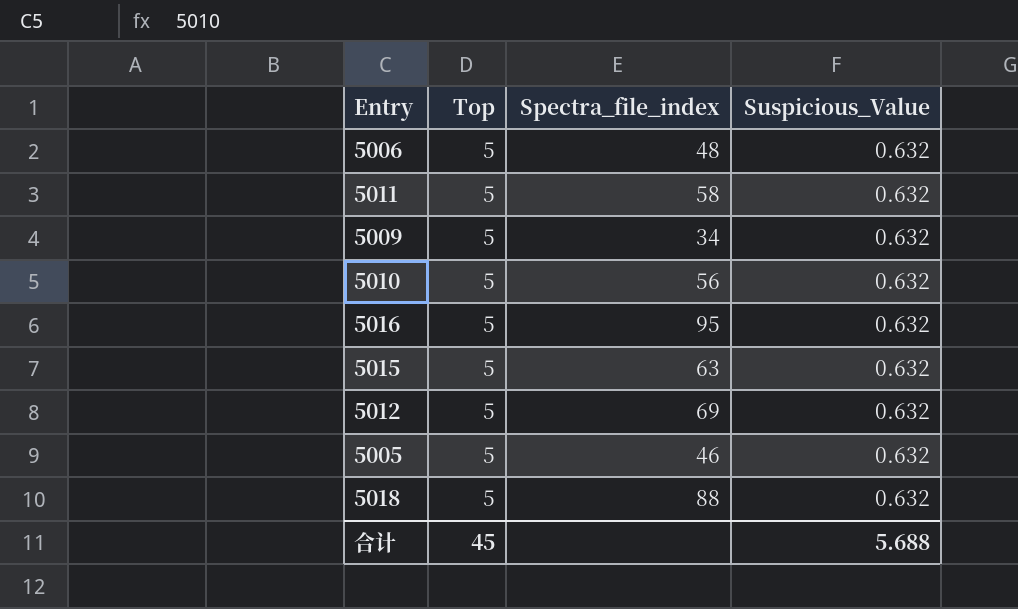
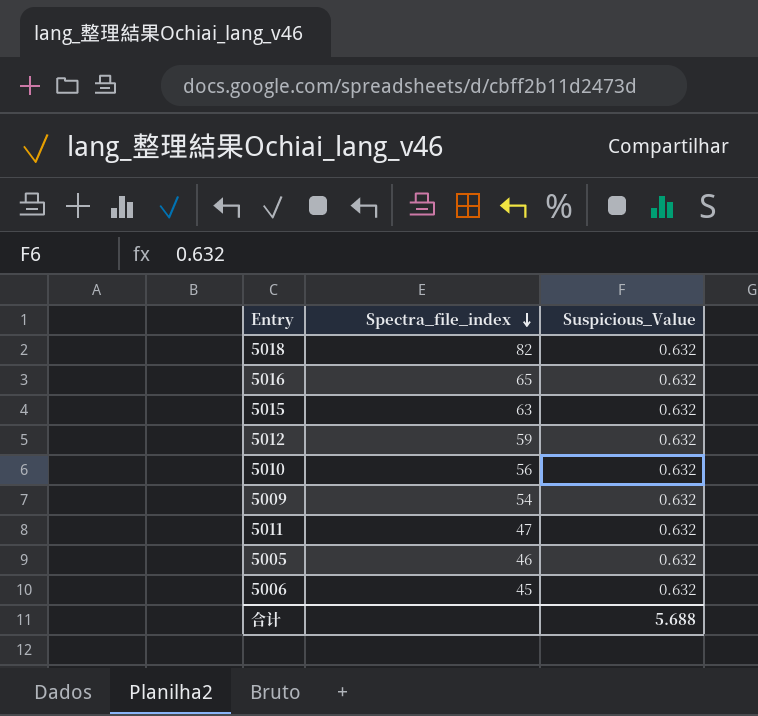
row order: none -> Spectra_file_index descending
column Top | position: 2 -> none
5018 | Spectra_file_index: 88 -> 82
5016 | Spectra_file_index: 95 -> 65
5012 | Spectra_file_index: 69 -> 59
5009 | Spectra_file_index: 34 -> 54
5011 | Spectra_file_index: 58 -> 47
5006 | Spectra_file_index: 48 -> 45

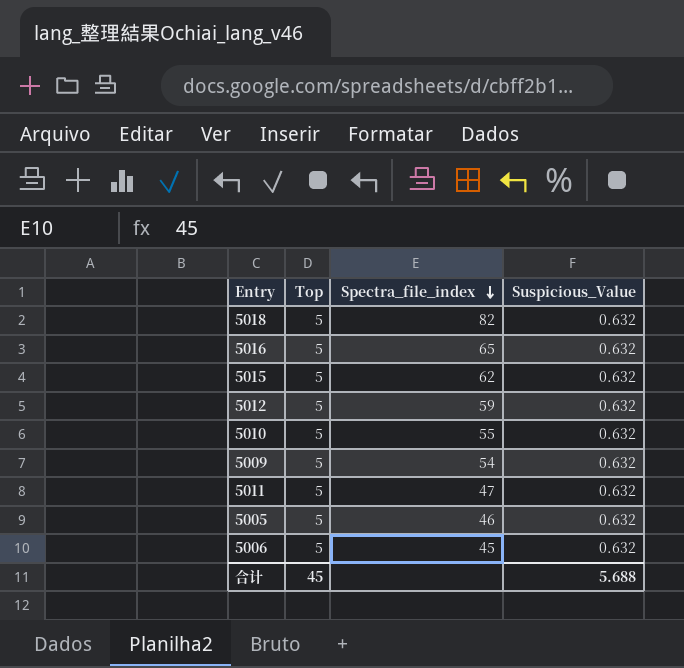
column Top | position: none -> 2
5015 | Spectra_file_index: 63 -> 62
5010 | Spectra_file_index: 56 -> 55

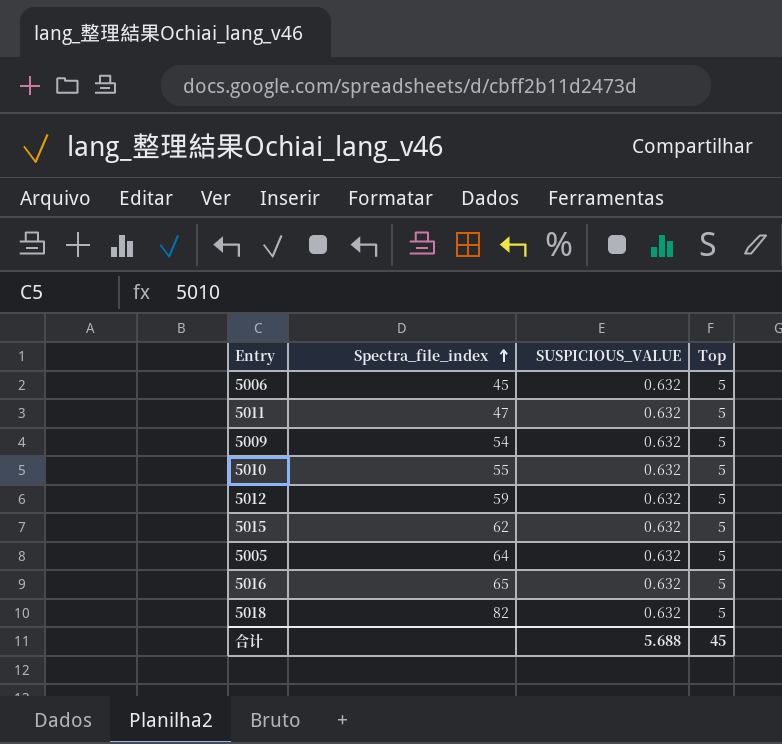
row order: Spectra_file_index descending -> Spectra_file_index ascending
column name: Suspicious_Value -> SUSPICIOUS_VALUE
column Top | position: 2 -> 4
5005 | Spectra_file_index: 46 -> 64

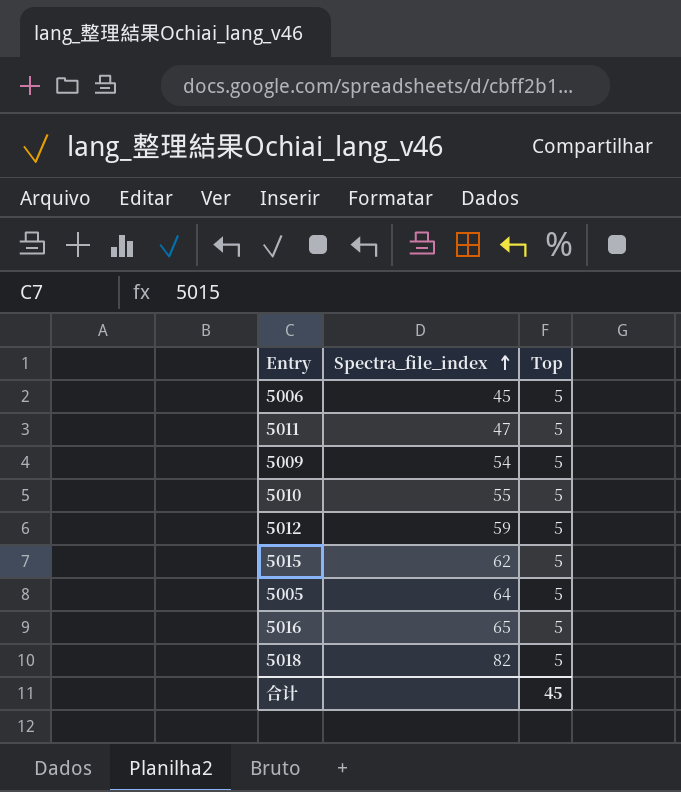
column SUSPICIOUS_VALUE | position: 3 -> none

